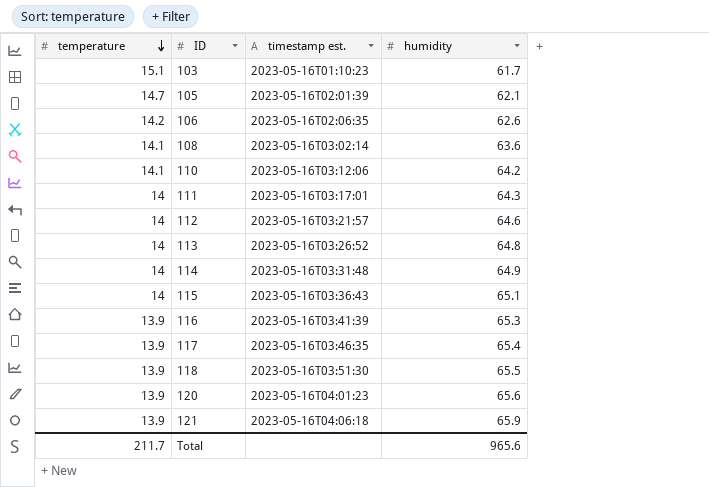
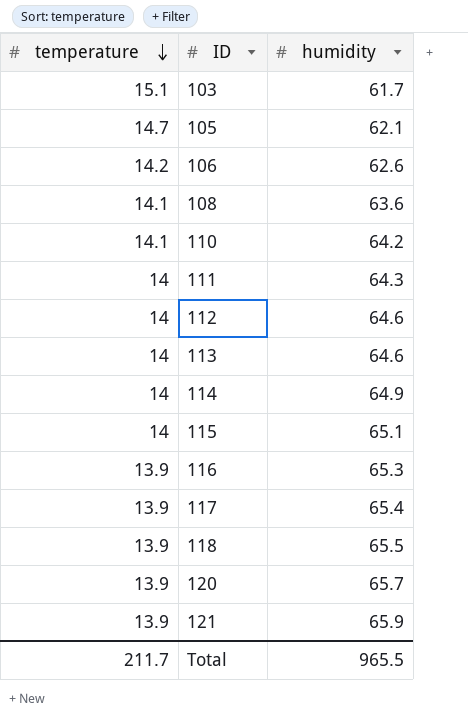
column timestamp est. | position: 3 -> none
113 | humidity: 64.8 -> 64.6
120 | humidity: 65.6 -> 65.7
Total | humidity: 965.6 -> 965.5

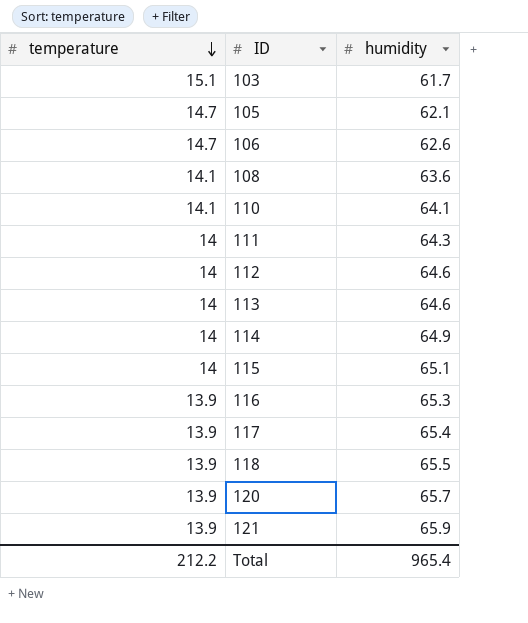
106 | temperature: 14.2 -> 14.7
110 | humidity: 64.2 -> 64.1
Total | temperature: 211.7 -> 212.2
Total | humidity: 965.5 -> 965.4

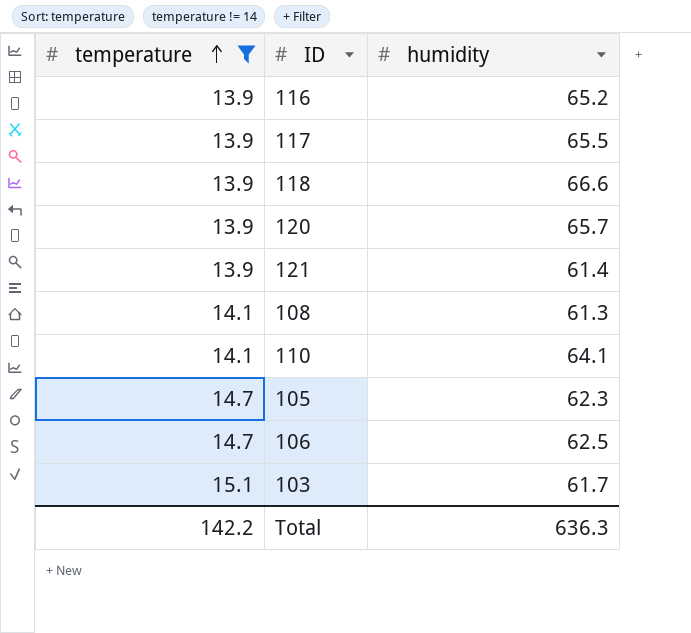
filter: none -> temperature != 14
row order: temperature descending -> temperature ascending
116 | humidity: 65.3 -> 65.2
117 | humidity: 65.4 -> 65.5
118 | humidity: 65.5 -> 66.6
121 | humidity: 65.9 -> 61.4
108 | humidity: 63.6 -> 61.3
105 | humidity: 62.1 -> 62.3
106 | humidity: 62.6 -> 62.5
Total | temperature: 212.2 -> 142.2
Total | humidity: 965.4 -> 636.3

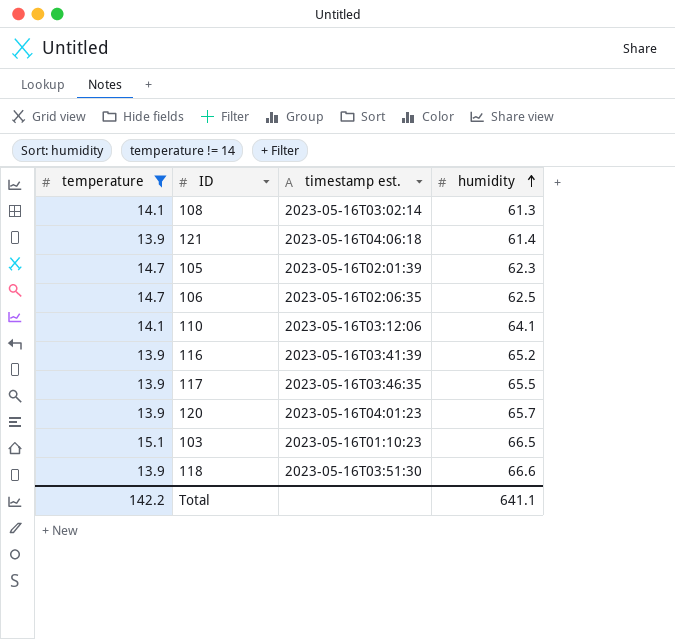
row order: temperature ascending -> humidity ascending
column timestamp est. | position: none -> 3
103 | humidity: 61.7 -> 66.5
Total | humidity: 636.3 -> 641.1

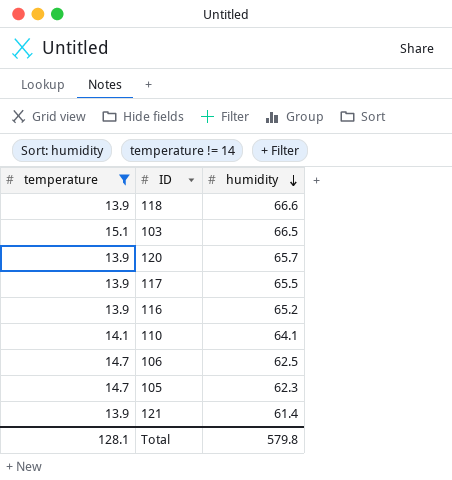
row order: humidity ascending -> humidity descending
column timestamp est. | position: 3 -> none
row 108: 14.1 | 2023-05-16T03:02:14 | 61.3 -> none
Total | temperature: 142.2 -> 128.1
Total | humidity: 641.1 -> 579.8

